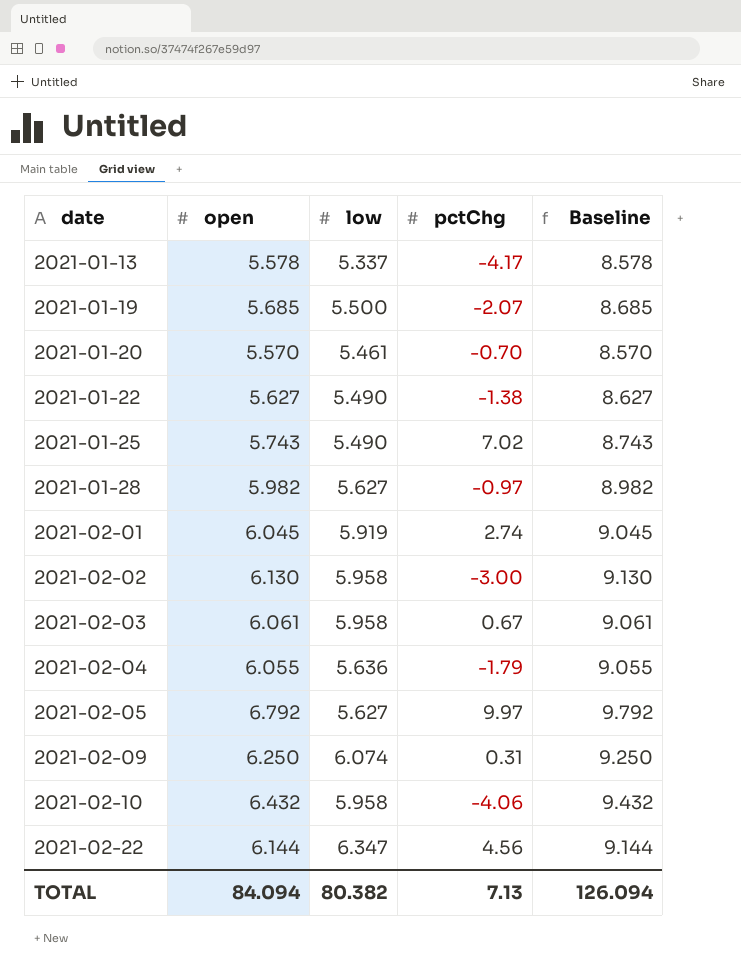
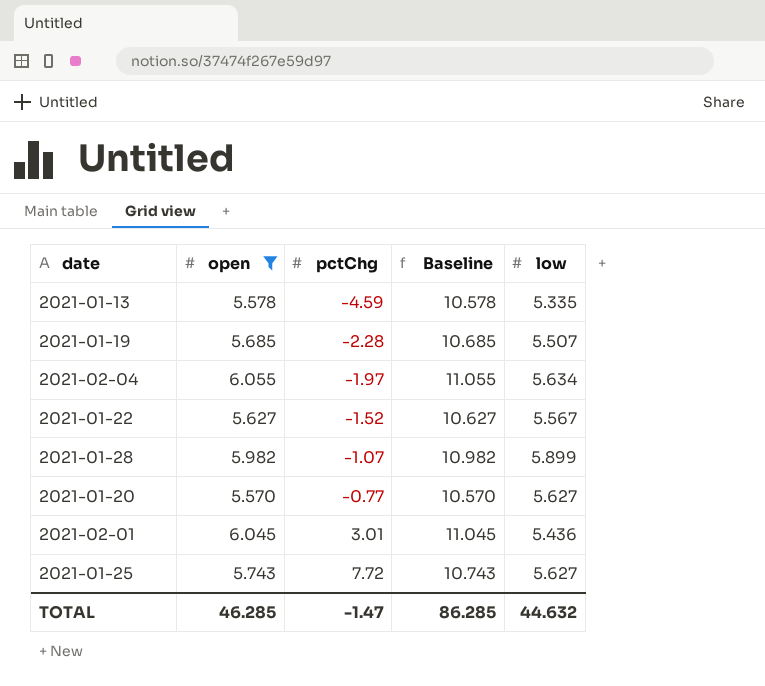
filter: none -> open <= 6.055
row order: date ascending -> pctChg ascending
column Baseline | formula: [open] + 3 -> [open] + 5
column low | position: 3 -> 5
2021-01-13 | pctChg: -4.17 -> -4.59
2021-01-13 | low: 5.337 -> 5.335
2021-01-19 | pctChg: -2.07 -> -2.28
2021-01-19 | low: 5.500 -> 5.507
2021-02-04 | pctChg: -1.79 -> -1.97
2021-02-04 | low: 5.636 -> 5.634
2021-01-22 | pctChg: -1.38 -> -1.52
2021-01-22 | low: 5.490 -> 5.567
2021-01-28 | pctChg: -0.97 -> -1.07
2021-01-28 | low: 5.627 -> 5.899
2021-01-20 | pctChg: -0.70 -> -0.77
2021-01-20 | low: 5.461 -> 5.627
2021-02-01 | pctChg: 2.74 -> 3.01
2021-02-01 | low: 5.919 -> 5.436
2021-01-25 | pctChg: 7.02 -> 7.72
2021-01-25 | low: 5.490 -> 5.627
TOTAL | open: 84.094 -> 46.285
TOTAL | pctChg: 7.13 -> -1.47
TOTAL | Baseline: 126.094 -> 86.285
TOTAL | low: 80.382 -> 44.632

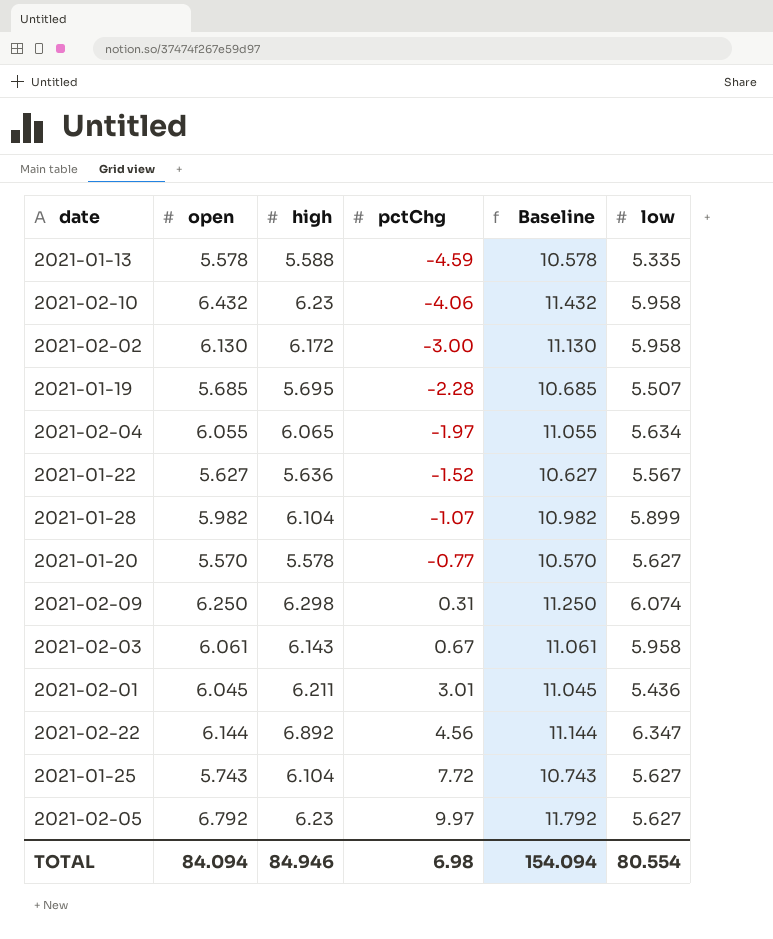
filter: open <= 6.055 -> none
column high | position: none -> 3
TOTAL | open: 46.285 -> 84.094
TOTAL | pctChg: -1.47 -> 6.98
TOTAL | Baseline: 86.285 -> 154.094
TOTAL | low: 44.632 -> 80.554

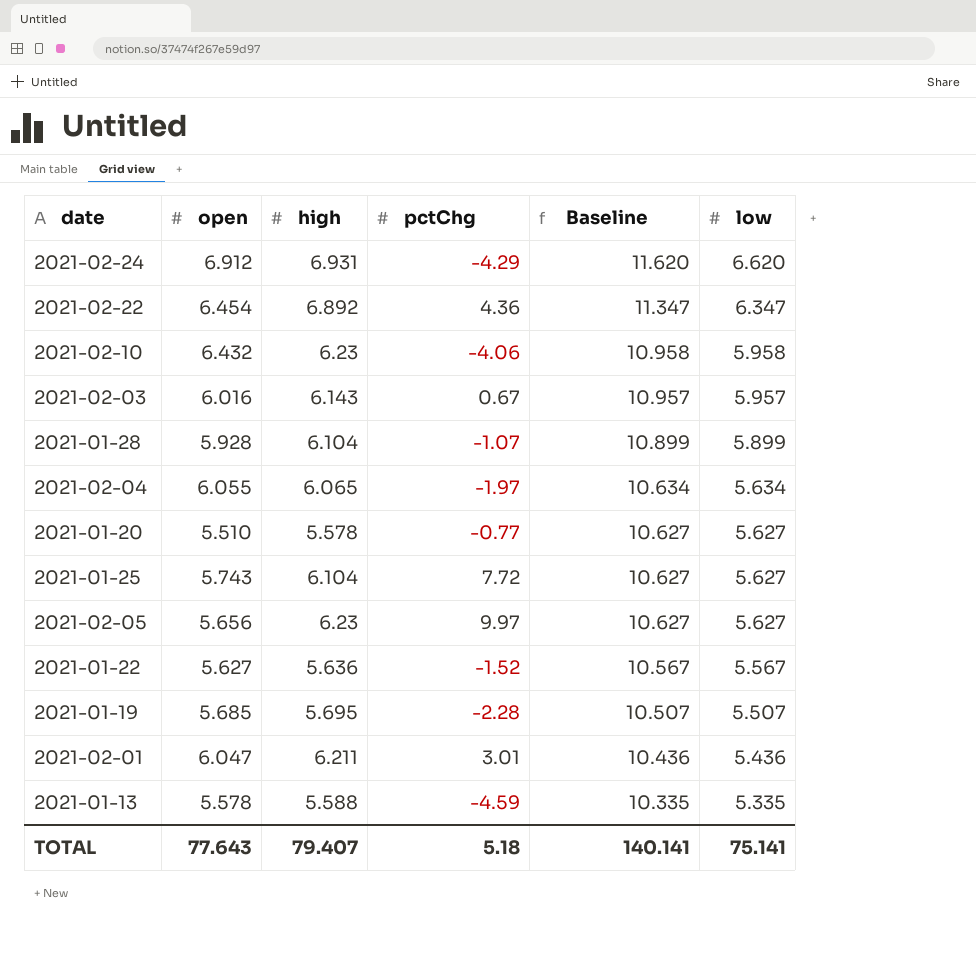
row order: pctChg ascending -> Baseline descending
column Baseline | formula: [open] + 5 -> [low] + 5
row 2021-02-02: 6.130 | 6.172 | -3.00 | 11.130 | 5.958 -> none
row 2021-02-09: 6.250 | 6.298 | 0.31 | 11.250 | 6.074 -> none
row 2021-02-24: none -> 6.912 | 6.931 | -4.29 | 11.620 | 6.620
2021-02-22 | open: 6.144 -> 6.454
2021-02-22 | pctChg: 4.56 -> 4.36
2021-02-03 | open: 6.061 -> 6.016
2021-02-03 | low: 5.958 -> 5.957
2021-01-28 | open: 5.982 -> 5.928
2021-01-20 | open: 5.570 -> 5.510
2021-02-05 | open: 6.792 -> 5.656
2021-02-01 | open: 6.045 -> 6.047
TOTAL | open: 84.094 -> 77.643
TOTAL | high: 84.946 -> 79.407
TOTAL | pctChg: 6.98 -> 5.18
TOTAL | Baseline: 154.094 -> 140.141
TOTAL | low: 80.554 -> 75.141

